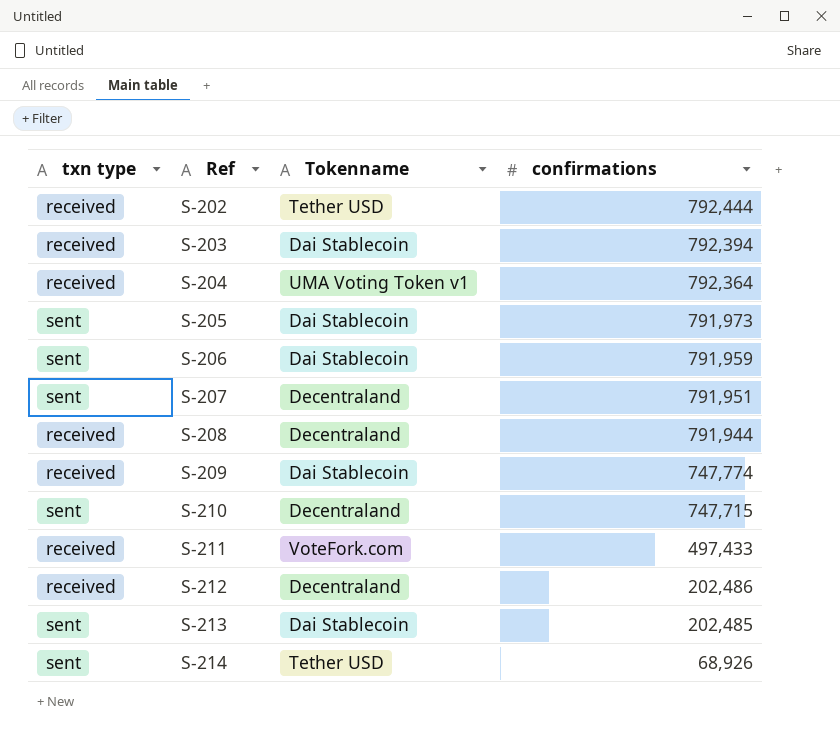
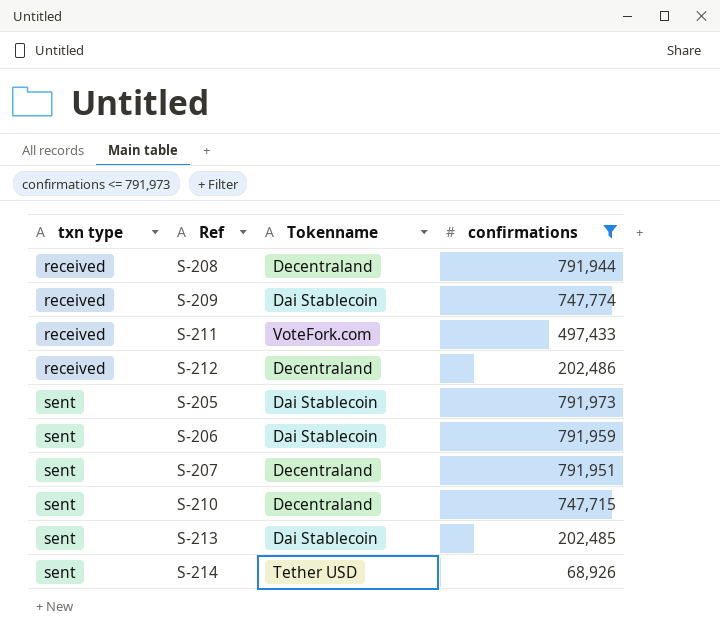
filter: none -> confirmations <= 791,973
row order: Ref ascending -> txn type ascending

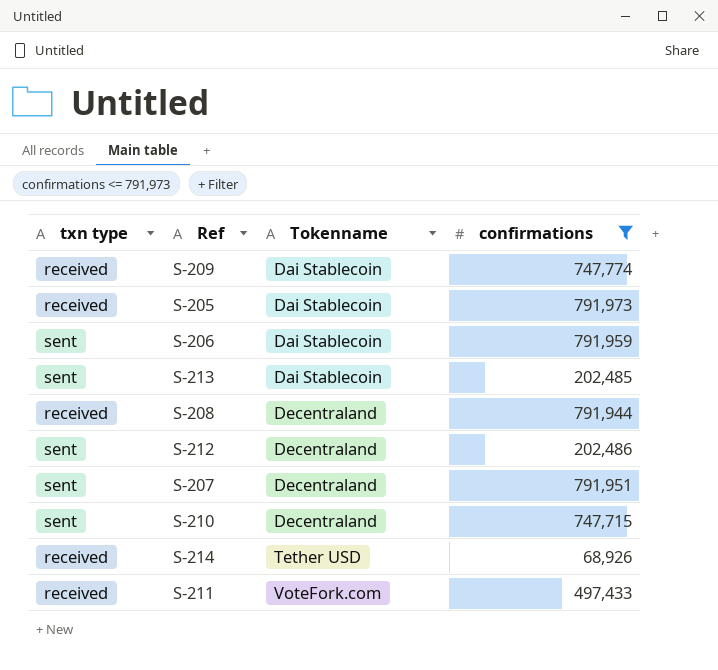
row order: txn type ascending -> Tokenname ascending
S-205 | txn type: sent -> received
S-212 | txn type: received -> sent
S-214 | txn type: sent -> received

